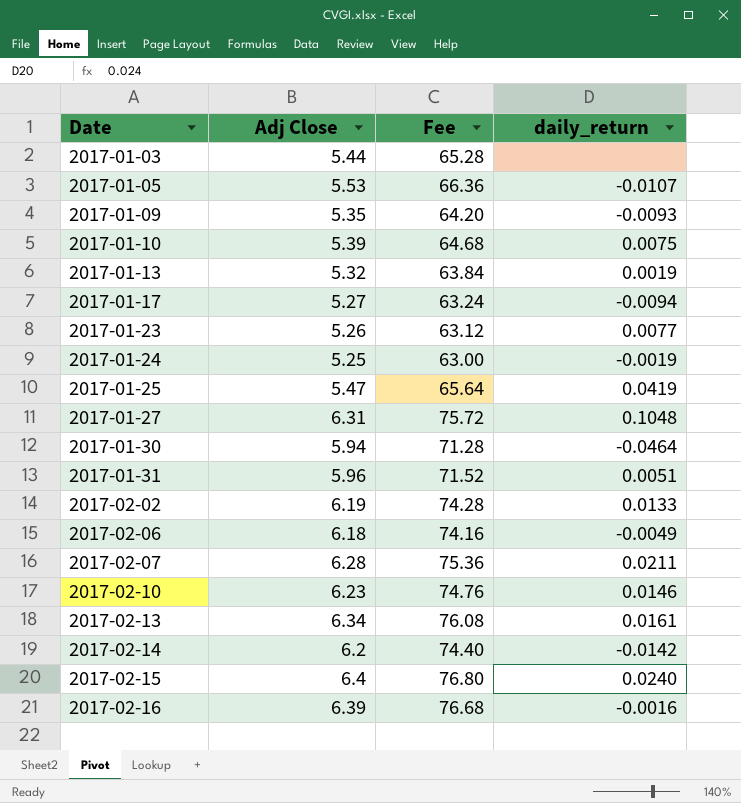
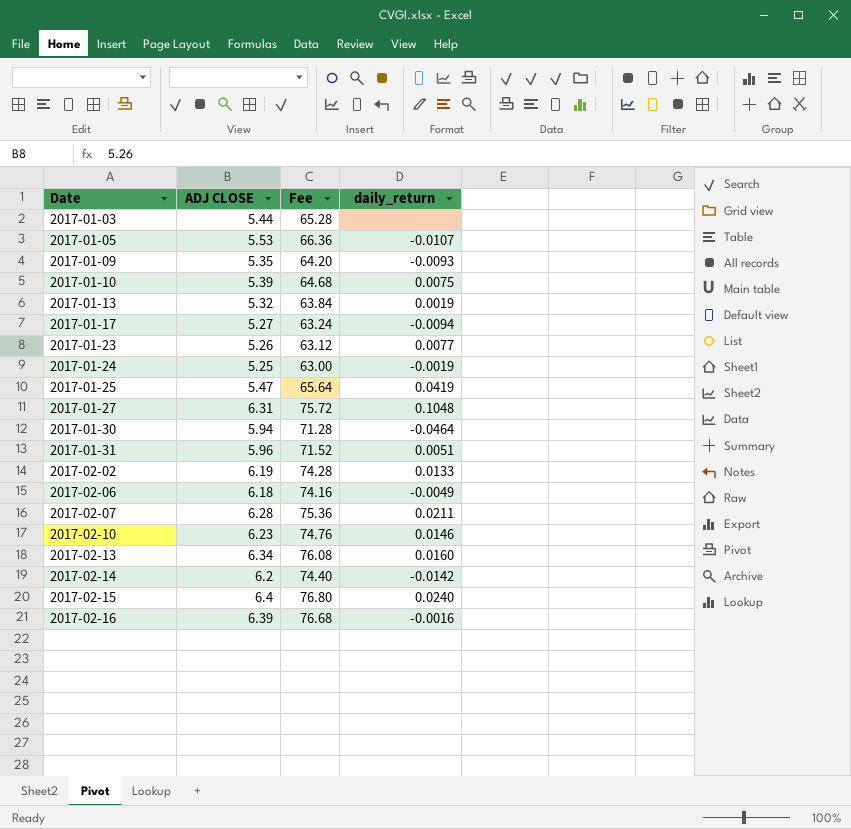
column name: Adj Close -> ADJ CLOSE
2017-02-13 | daily_return: 0.0161 -> 0.0160

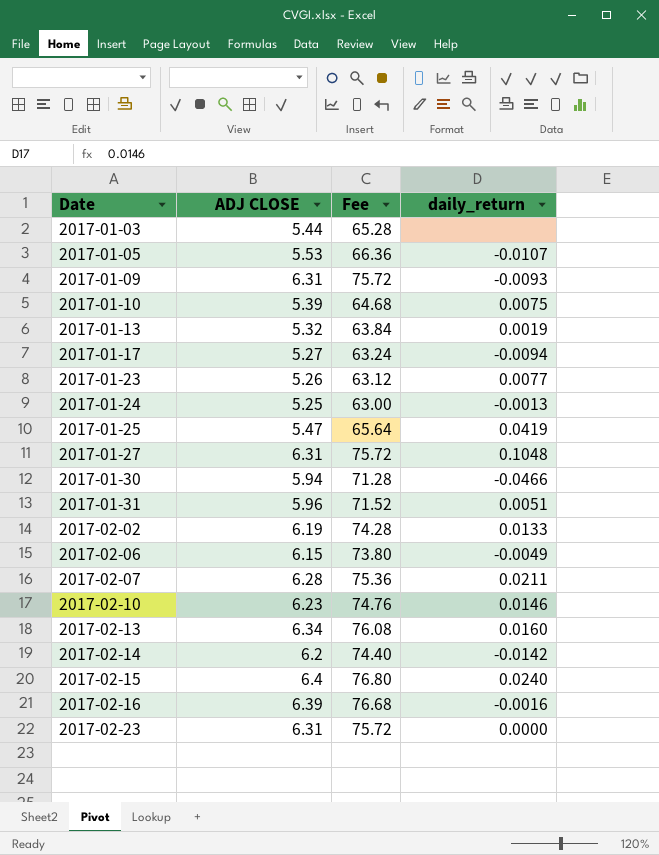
2017-01-09 | ADJ CLOSE: 5.35 -> 6.31
2017-01-09 | Fee: 64.20 -> 75.72
2017-01-24 | daily_return: -0.0019 -> -0.0013
2017-01-30 | daily_return: -0.0464 -> -0.0466
2017-02-06 | ADJ CLOSE: 6.18 -> 6.15
2017-02-06 | Fee: 74.16 -> 73.80
row 2017-02-23: none -> 6.31 | 75.72 | 0.0000

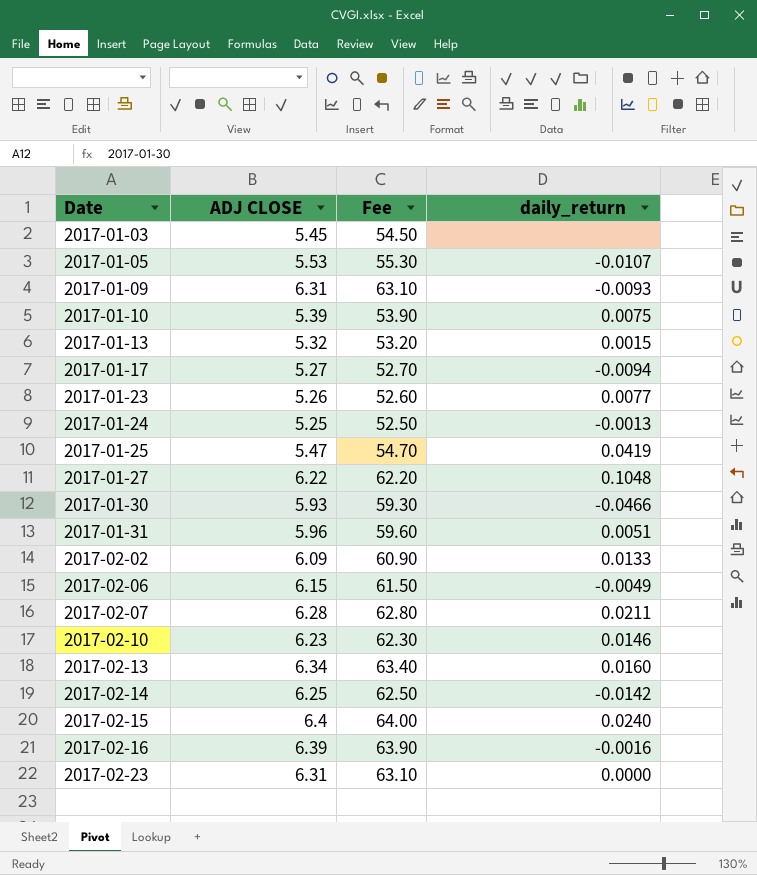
column Fee | formula: [ADJ CLOSE] * 12 -> [ADJ CLOSE] * 10
2017-01-03 | ADJ CLOSE: 5.44 -> 5.45
2017-01-13 | daily_return: 0.0019 -> 0.0015
2017-01-27 | ADJ CLOSE: 6.31 -> 6.22
2017-01-30 | ADJ CLOSE: 5.94 -> 5.93
2017-02-02 | ADJ CLOSE: 6.19 -> 6.09
2017-02-14 | ADJ CLOSE: 6.2 -> 6.25

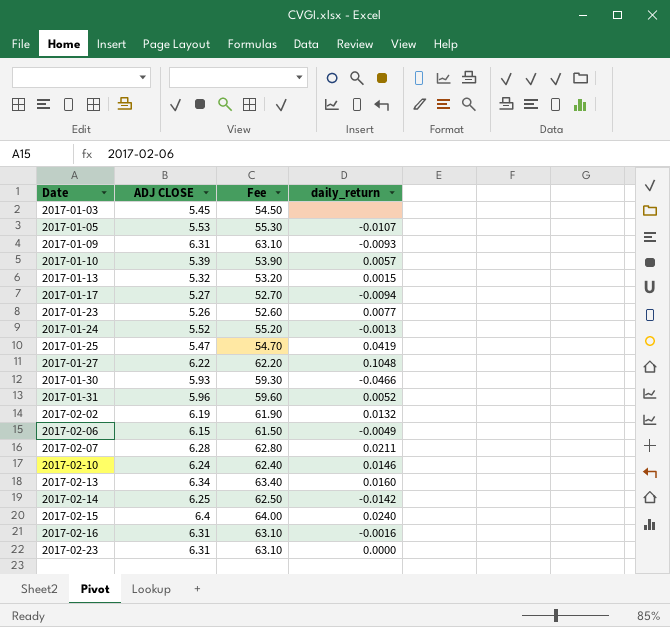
2017-01-10 | daily_return: 0.0075 -> 0.0057
2017-01-24 | ADJ CLOSE: 5.25 -> 5.52
2017-01-24 | Fee: 52.50 -> 55.20
2017-01-31 | daily_return: 0.0051 -> 0.0052
2017-02-02 | ADJ CLOSE: 6.09 -> 6.19
2017-02-02 | Fee: 60.90 -> 61.90
2017-02-02 | daily_return: 0.0133 -> 0.0132
2017-02-10 | ADJ CLOSE: 6.23 -> 6.24
2017-02-10 | Fee: 62.30 -> 62.40
2017-02-16 | ADJ CLOSE: 6.39 -> 6.31
2017-02-16 | Fee: 63.90 -> 63.10

